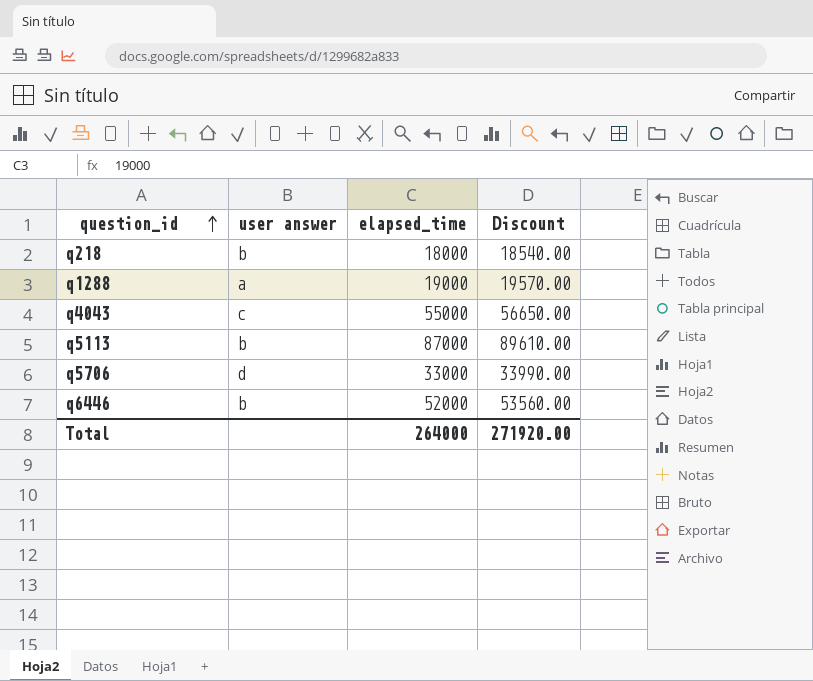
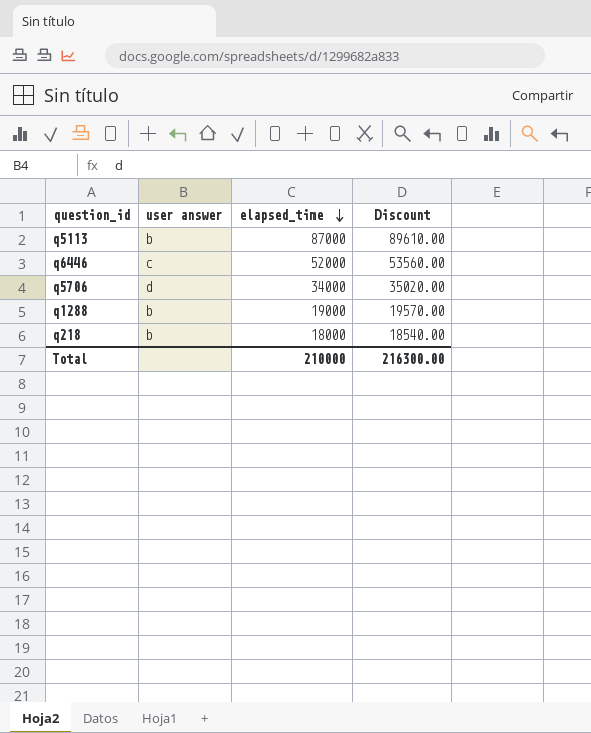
row order: question_id ascending -> elapsed_time descending
row q4043: c | 55000 | 56650.00 -> none
q6446 | user answer: b -> c
q5706 | elapsed_time: 33000 -> 34000
q5706 | Discount: 33990.00 -> 35020.00
q1288 | user answer: a -> b
Total | elapsed_time: 264000 -> 210000
Total | Discount: 271920.00 -> 216300.00

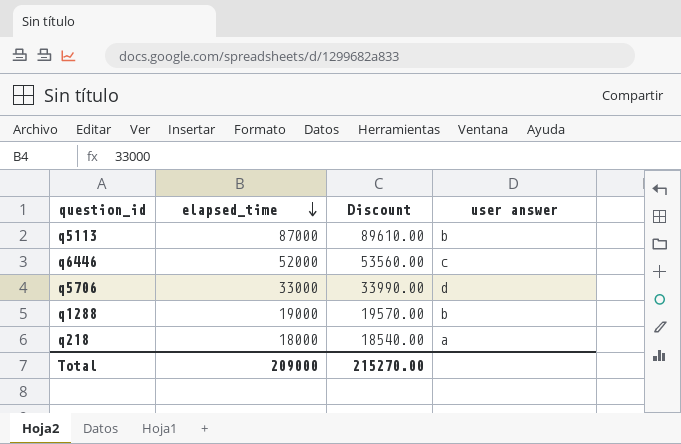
column user answer | position: 2 -> 4
q5706 | elapsed_time: 34000 -> 33000
q5706 | Discount: 35020.00 -> 33990.00
q218 | user answer: b -> a
Total | elapsed_time: 210000 -> 209000
Total | Discount: 216300.00 -> 215270.00

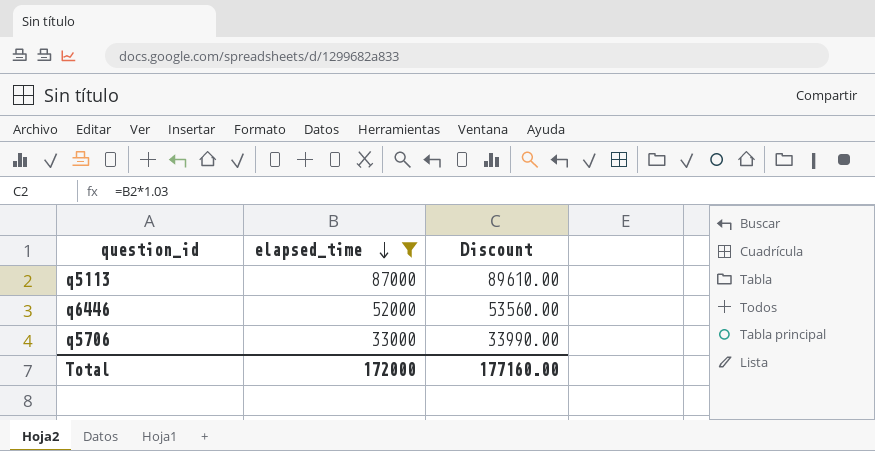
filter: none -> elapsed_time >= 33000
column user answer | position: 4 -> none
Total | elapsed_time: 209000 -> 172000
Total | Discount: 215270.00 -> 177160.00

